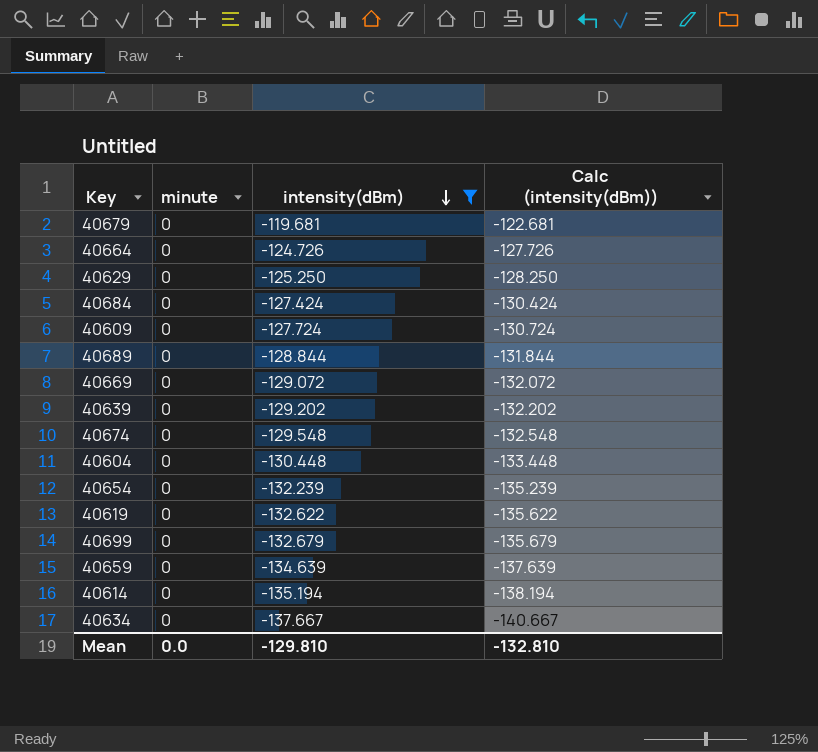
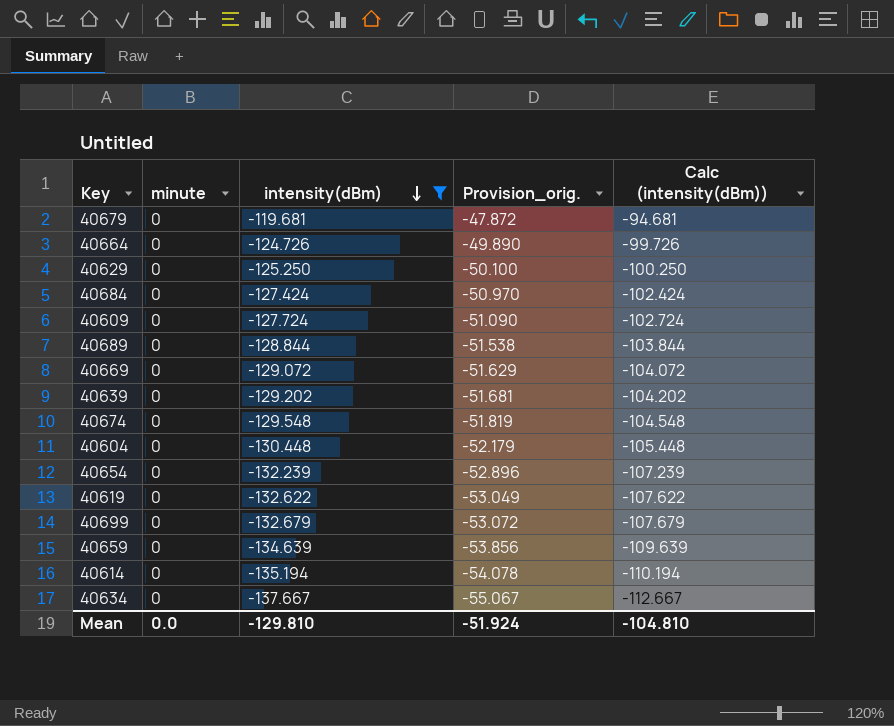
column Provision_orig. | formula: none -> [intensity(dBm)] * 0.4
column Calc (intensity(dBm)) | formula: [intensity(dBm)] - 3 -> [intensity(dBm)] + 25
Mean | Calc (intensity(dBm)): -132.810 -> -104.810

